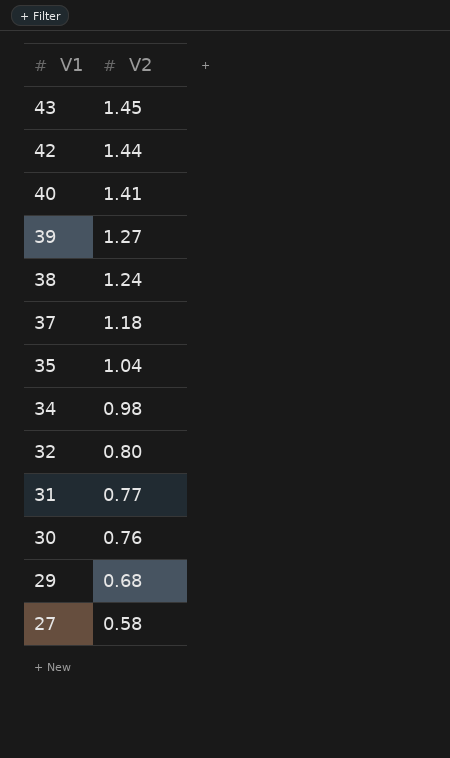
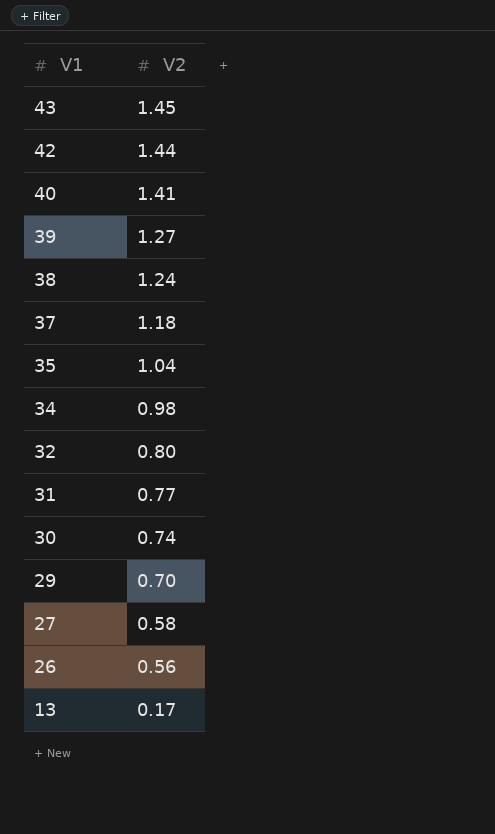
30 | V2: 0.76 -> 0.74
29 | V2: 0.68 -> 0.70
row 26: none -> 0.56
row 13: none -> 0.17

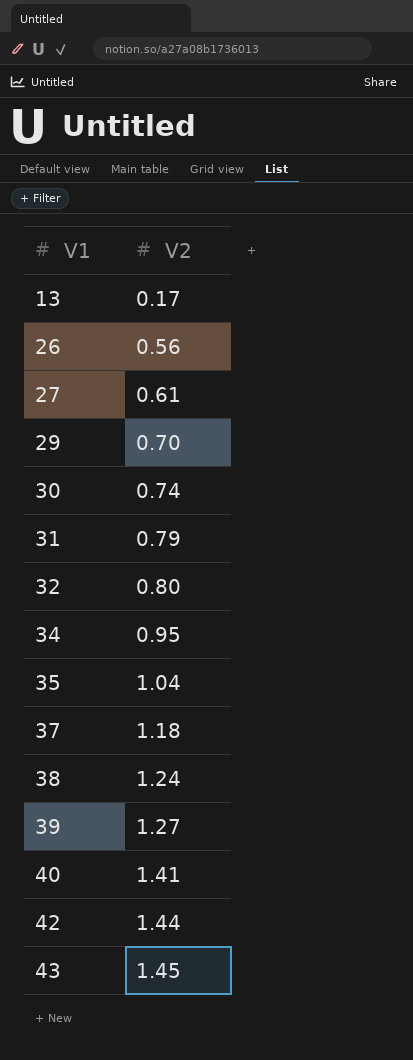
row order: V1 descending -> V1 ascending
27 | V2: 0.58 -> 0.61
31 | V2: 0.77 -> 0.79
34 | V2: 0.98 -> 0.95

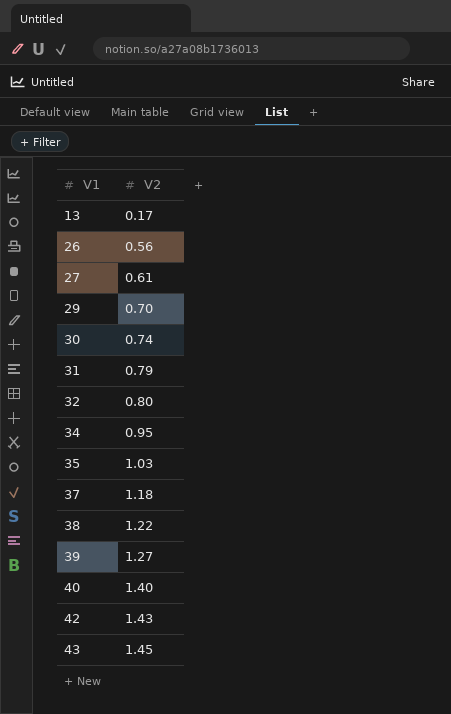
35 | V2: 1.04 -> 1.03
38 | V2: 1.24 -> 1.22
40 | V2: 1.41 -> 1.40
42 | V2: 1.44 -> 1.43

